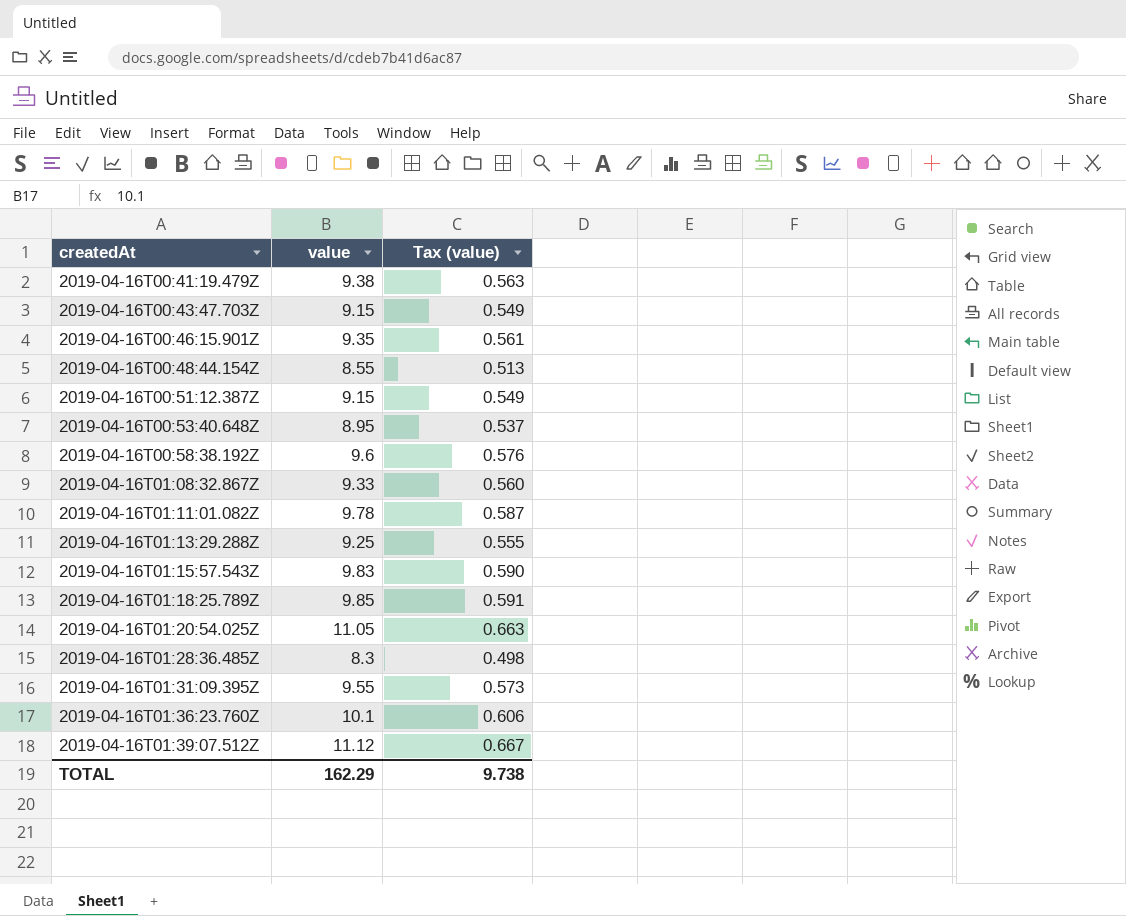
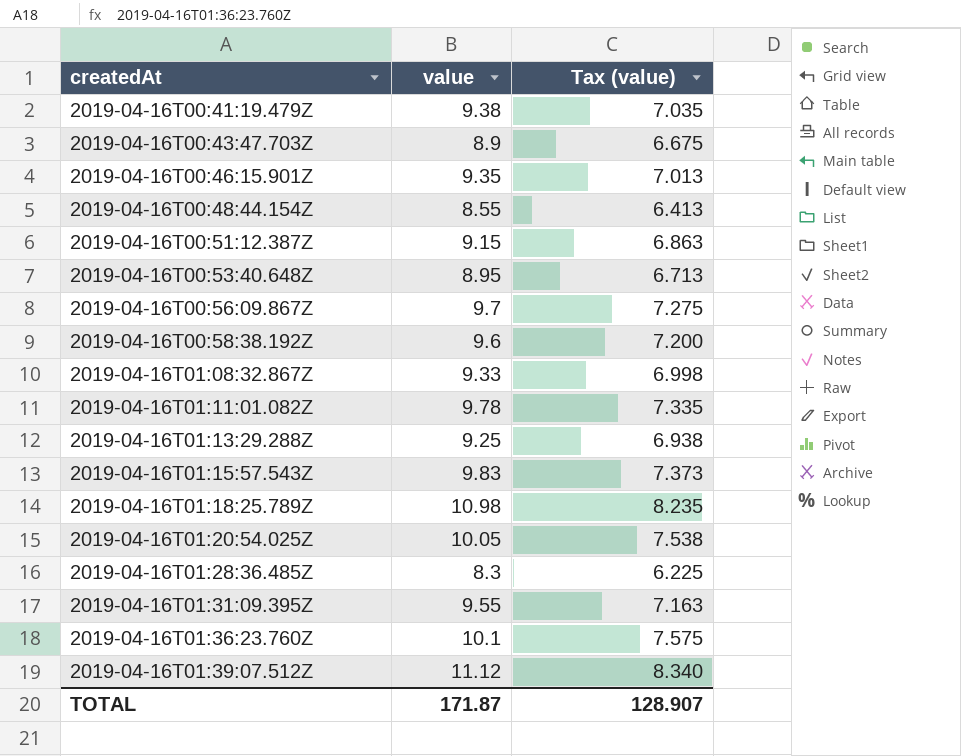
column Tax (value) | formula: [value] * 0.06 -> [value] * 0.75
2019-04-16T00:43:47.703Z | value: 9.15 -> 8.9
row 2019-04-16T00:56:09.867Z: none -> 9.7 | 7.275
2019-04-16T01:18:25.789Z | value: 9.85 -> 10.98
2019-04-16T01:20:54.025Z | value: 11.05 -> 10.05
TOTAL | value: 162.29 -> 171.87
TOTAL | Tax (value): 9.738 -> 128.907

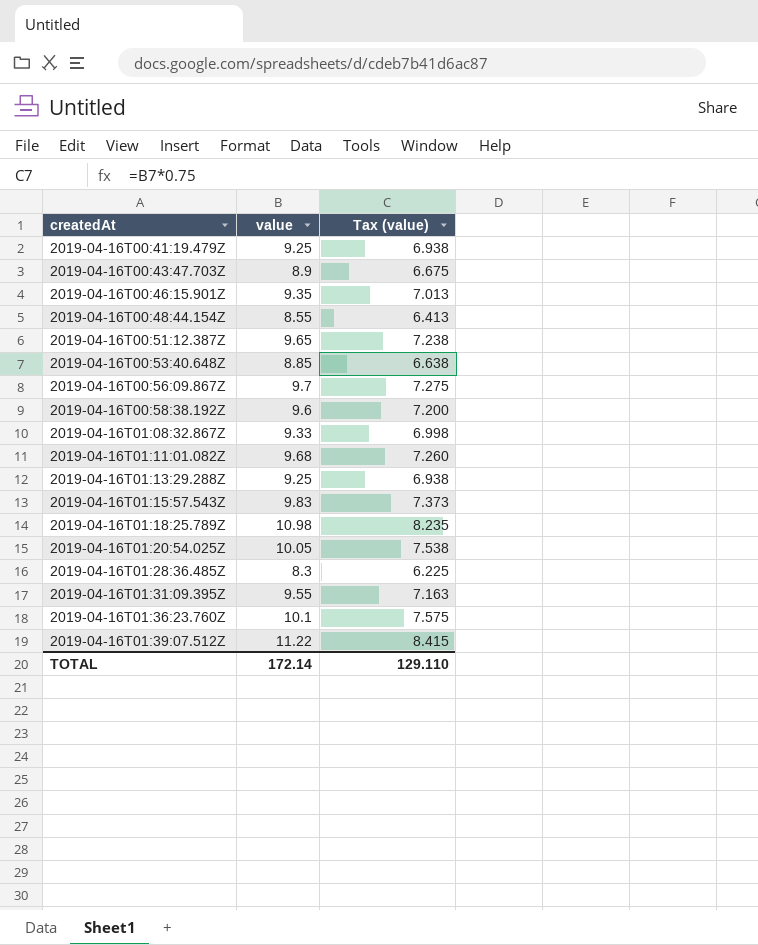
2019-04-16T00:41:19.479Z | value: 9.38 -> 9.25
2019-04-16T00:41:19.479Z | Tax (value): 7.035 -> 6.938
2019-04-16T00:51:12.387Z | value: 9.15 -> 9.65
2019-04-16T00:51:12.387Z | Tax (value): 6.863 -> 7.238
2019-04-16T00:53:40.648Z | value: 8.95 -> 8.85
2019-04-16T00:53:40.648Z | Tax (value): 6.713 -> 6.638
2019-04-16T01:11:01.082Z | value: 9.78 -> 9.68
2019-04-16T01:11:01.082Z | Tax (value): 7.335 -> 7.260
2019-04-16T01:39:07.512Z | value: 11.12 -> 11.22
2019-04-16T01:39:07.512Z | Tax (value): 8.340 -> 8.415
TOTAL | value: 171.87 -> 172.14
TOTAL | Tax (value): 128.907 -> 129.110

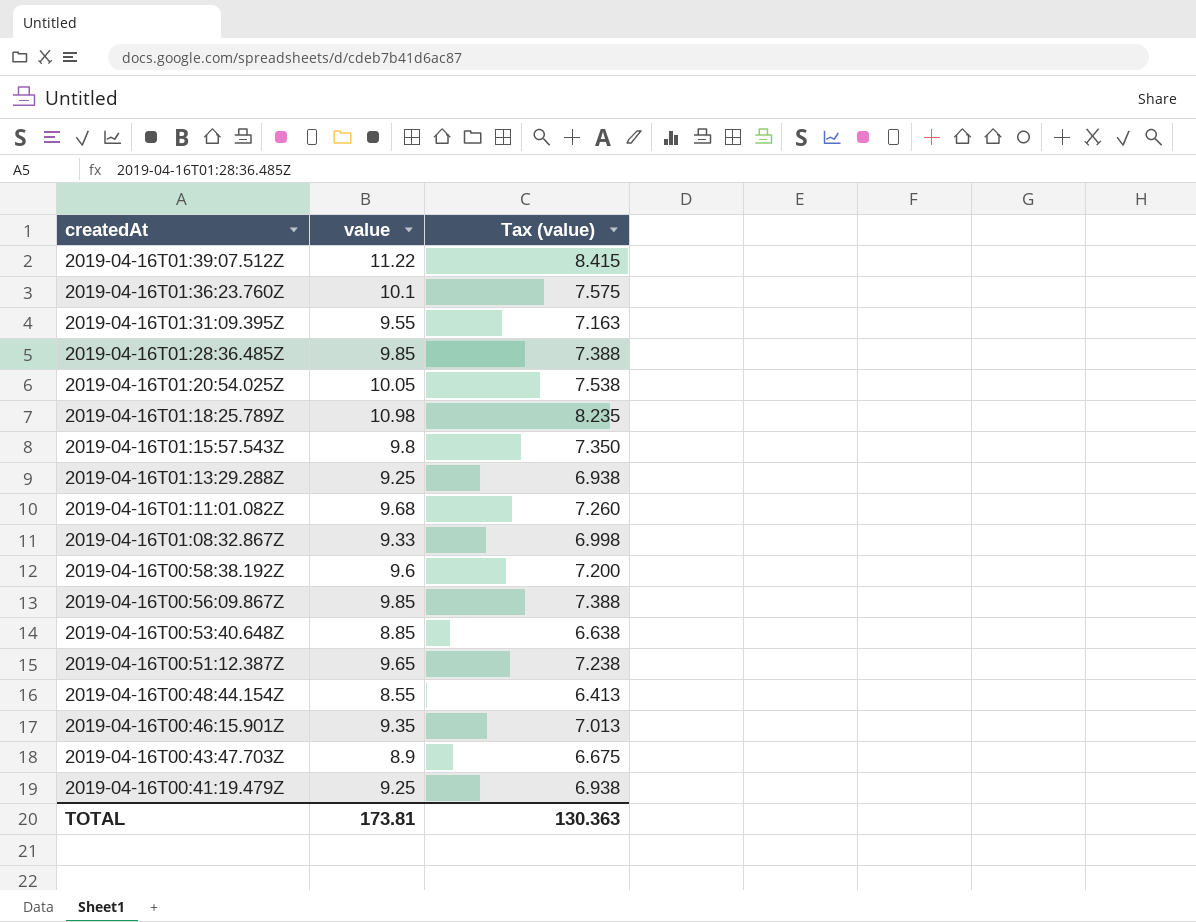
row order: createdAt ascending -> createdAt descending
2019-04-16T01:28:36.485Z | value: 8.3 -> 9.85
2019-04-16T01:28:36.485Z | Tax (value): 6.225 -> 7.388
2019-04-16T01:15:57.543Z | value: 9.83 -> 9.8
2019-04-16T01:15:57.543Z | Tax (value): 7.373 -> 7.350
2019-04-16T00:56:09.867Z | value: 9.7 -> 9.85
2019-04-16T00:56:09.867Z | Tax (value): 7.275 -> 7.388
TOTAL | value: 172.14 -> 173.81
TOTAL | Tax (value): 129.110 -> 130.363

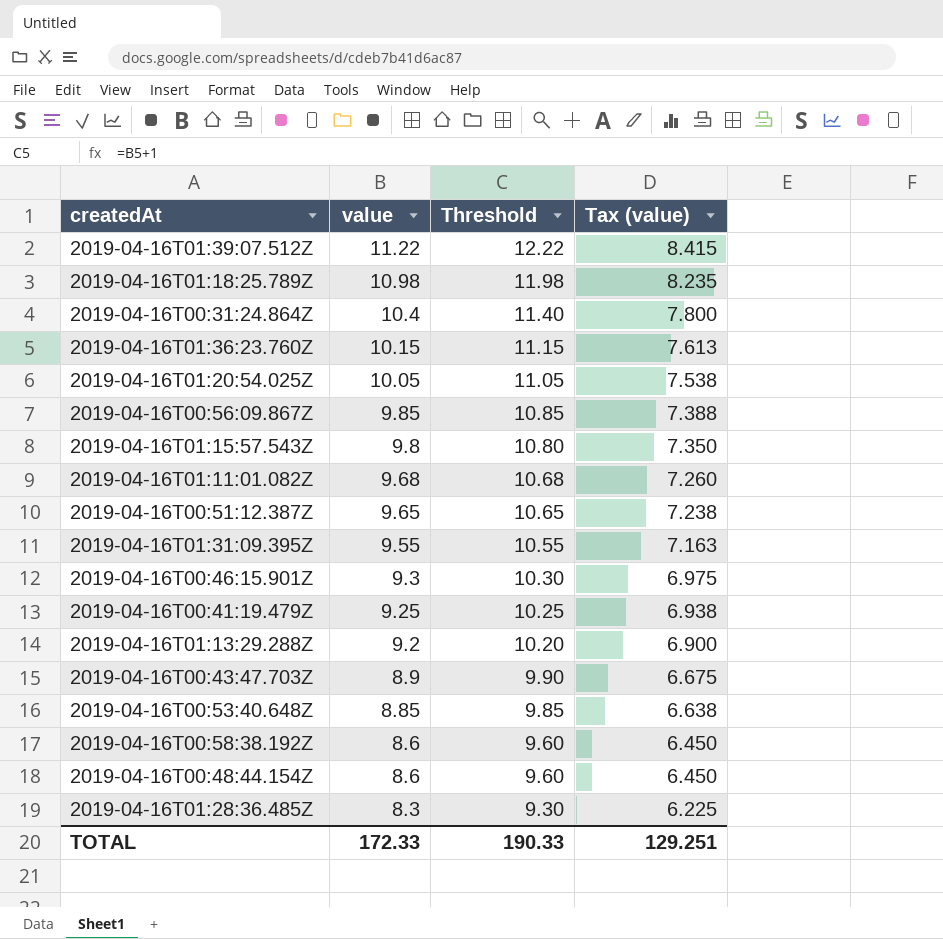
row order: createdAt descending -> value descending
column Threshold | formula: none -> [value] + 1
row 2019-04-16T01:08:32.867Z: 9.33 | 6.998 -> none
row 2019-04-16T00:31:24.864Z: none -> 10.4 | 11.40 | 7.800
2019-04-16T01:36:23.760Z | value: 10.1 -> 10.15
2019-04-16T01:36:23.760Z | Tax (value): 7.575 -> 7.613
2019-04-16T00:46:15.901Z | value: 9.35 -> 9.3
2019-04-16T00:46:15.901Z | Tax (value): 7.013 -> 6.975
2019-04-16T01:13:29.288Z | value: 9.25 -> 9.2
2019-04-16T01:13:29.288Z | Tax (value): 6.938 -> 6.900
2019-04-16T00:58:38.192Z | value: 9.6 -> 8.6
2019-04-16T00:58:38.192Z | Tax (value): 7.200 -> 6.450
2019-04-16T00:48:44.154Z | value: 8.55 -> 8.6
2019-04-16T00:48:44.154Z | Tax (value): 6.413 -> 6.450
2019-04-16T01:28:36.485Z | value: 9.85 -> 8.3
2019-04-16T01:28:36.485Z | Tax (value): 7.388 -> 6.225
TOTAL | value: 173.81 -> 172.33
TOTAL | Tax (value): 130.363 -> 129.251

